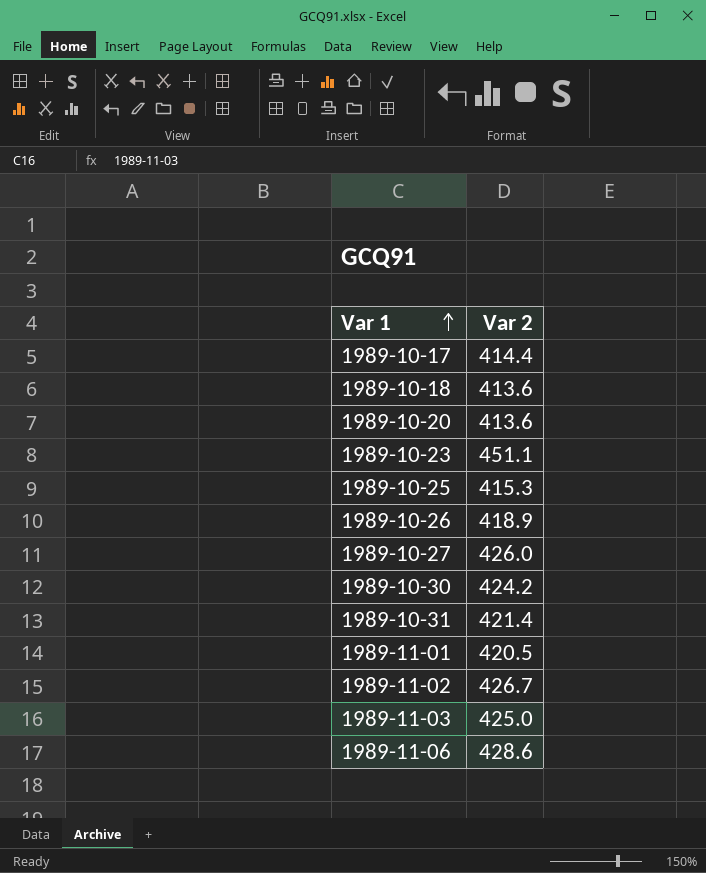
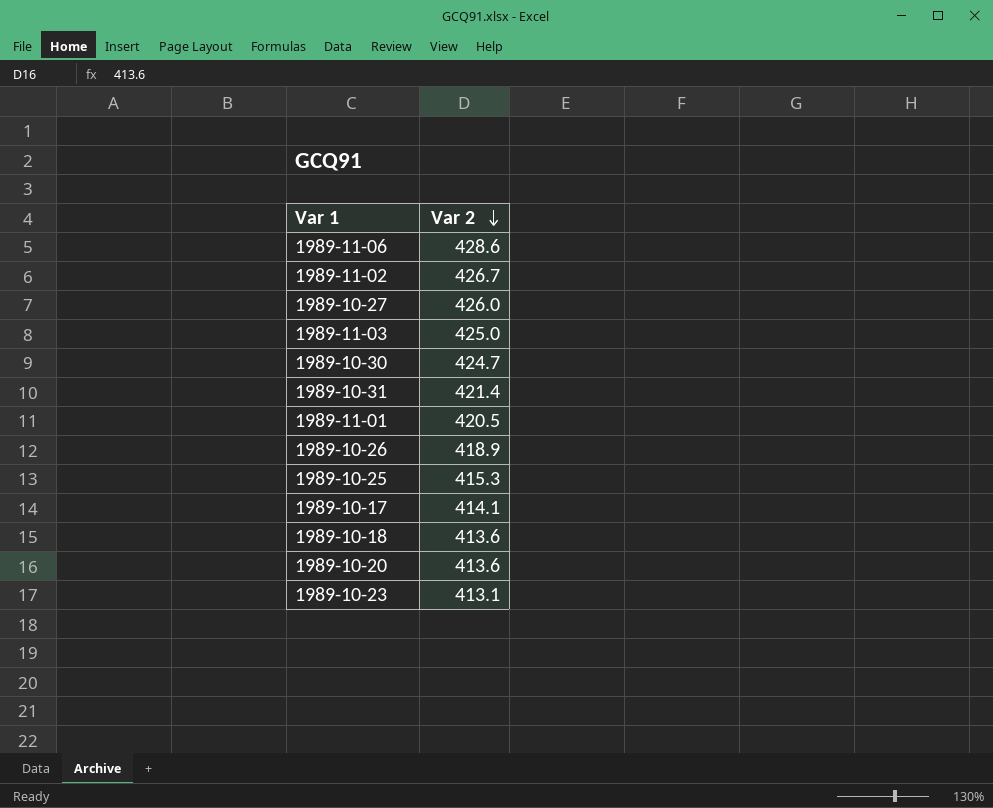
row order: Var 1 ascending -> Var 2 descending
1989-10-30 | Var 2: 424.2 -> 424.7
1989-10-17 | Var 2: 414.4 -> 414.1
1989-10-23 | Var 2: 451.1 -> 413.1

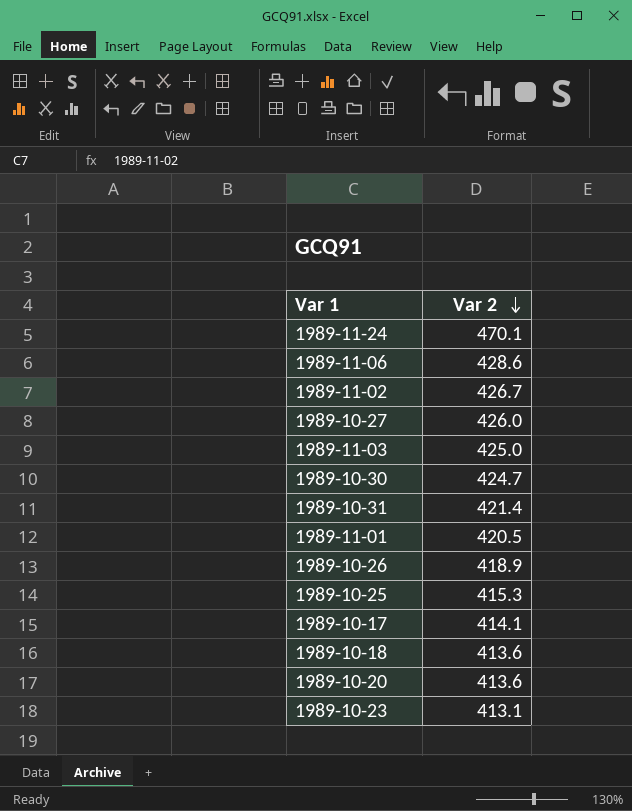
row 1989-11-24: none -> 470.1

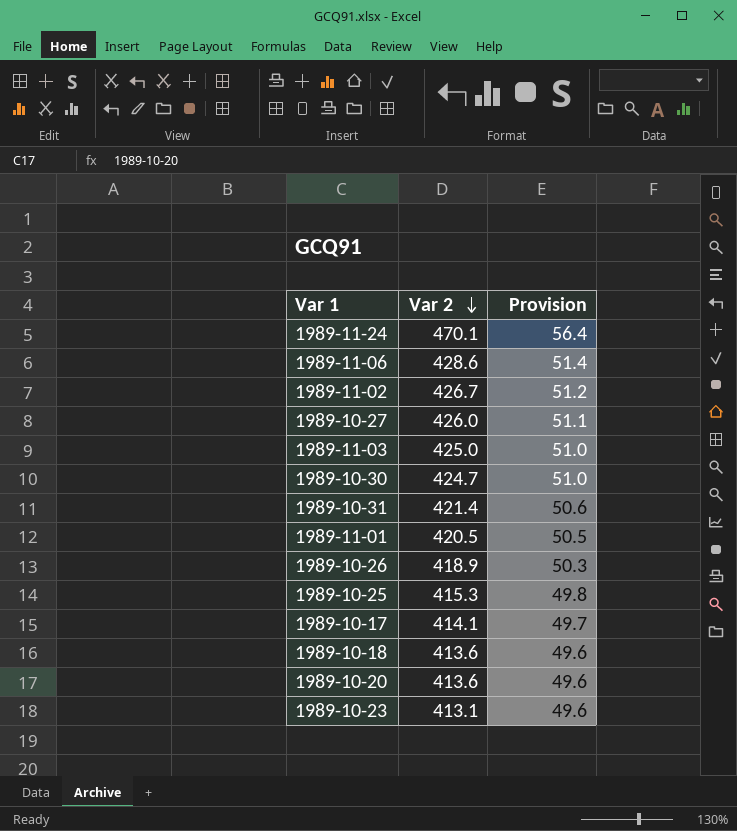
column Provision | formula: none -> [Var 2] * 0.12

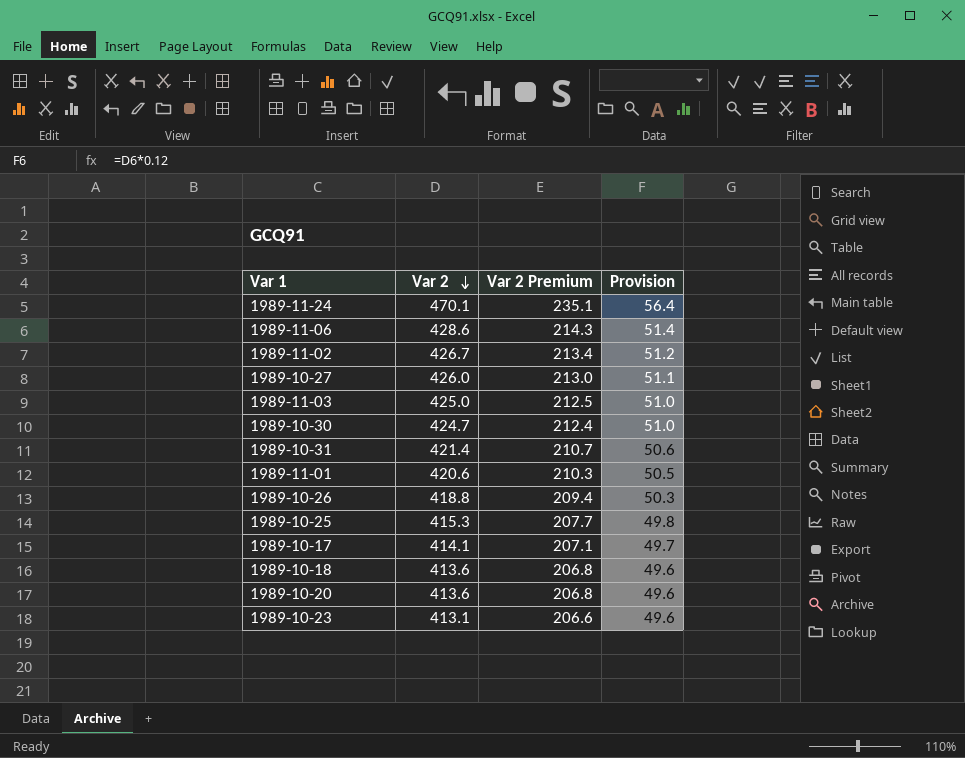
column Var 2 Premium | formula: none -> [Var 2] * 0.5
1989-11-01 | Var 2: 420.5 -> 420.6
1989-10-26 | Var 2: 418.9 -> 418.8

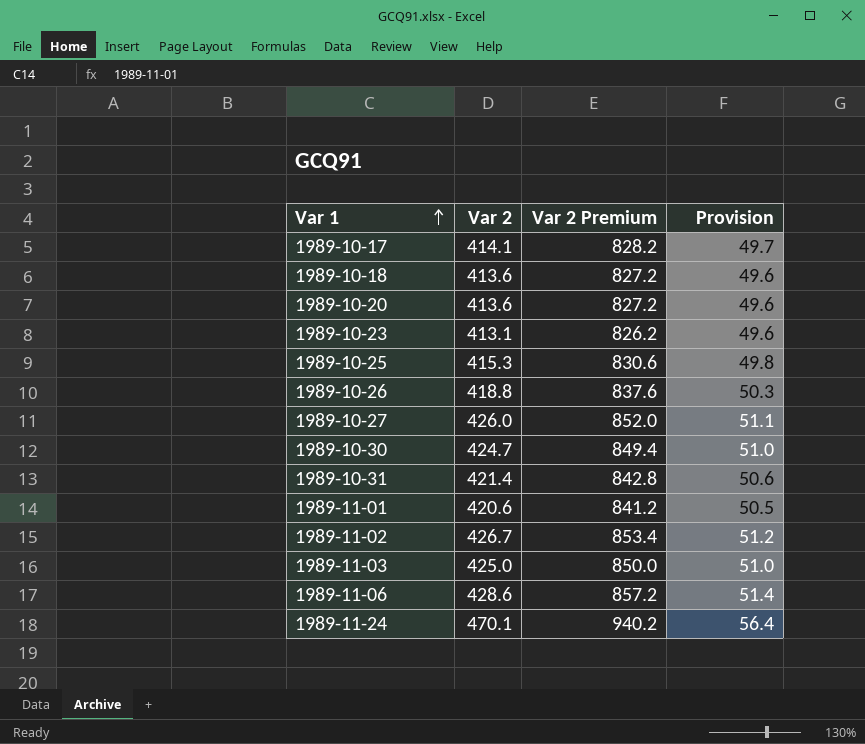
row order: Var 2 descending -> Var 1 ascending
column Var 2 Premium | formula: [Var 2] * 0.5 -> [Var 2] * 2

